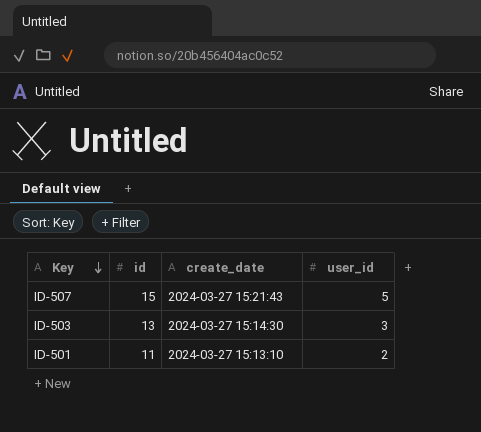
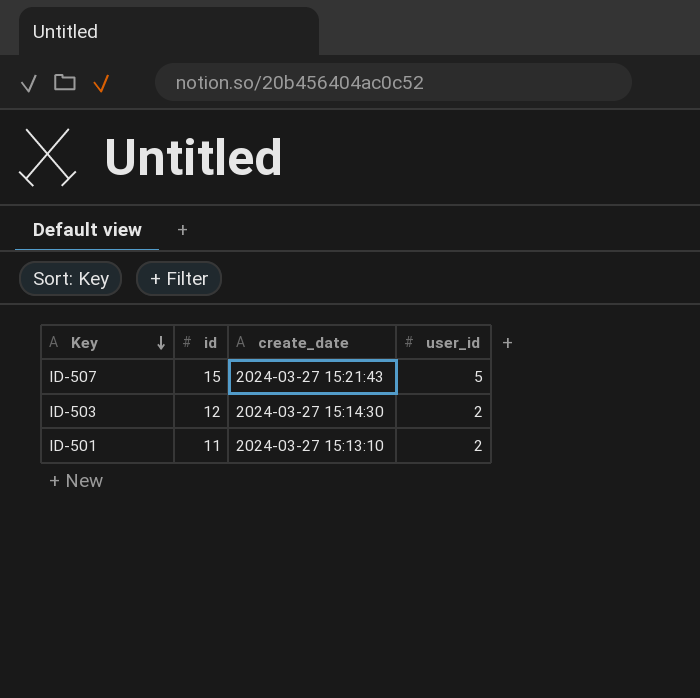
ID-503 | id: 13 -> 12
ID-503 | user_id: 3 -> 2

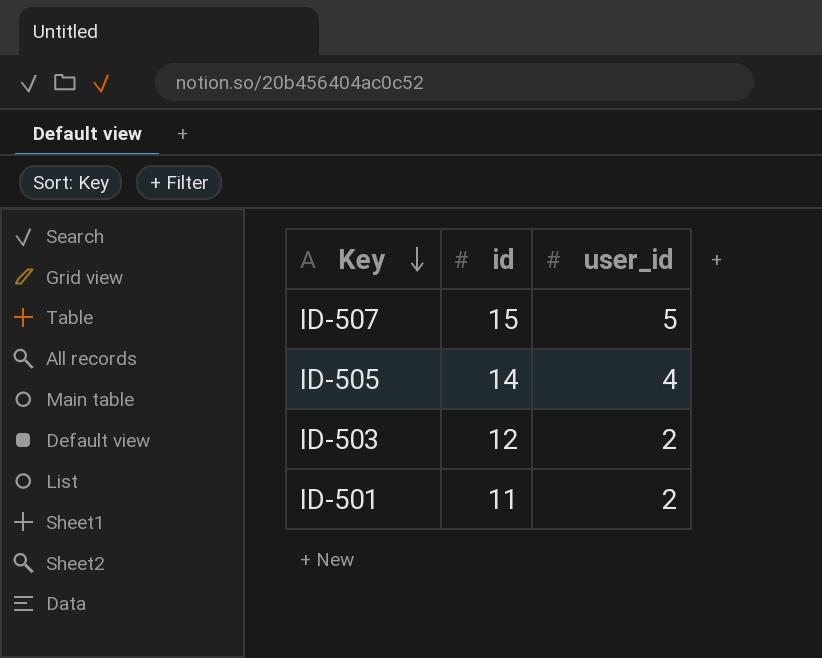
column create_date | position: 3 -> none
row ID-505: none -> 14 | 4

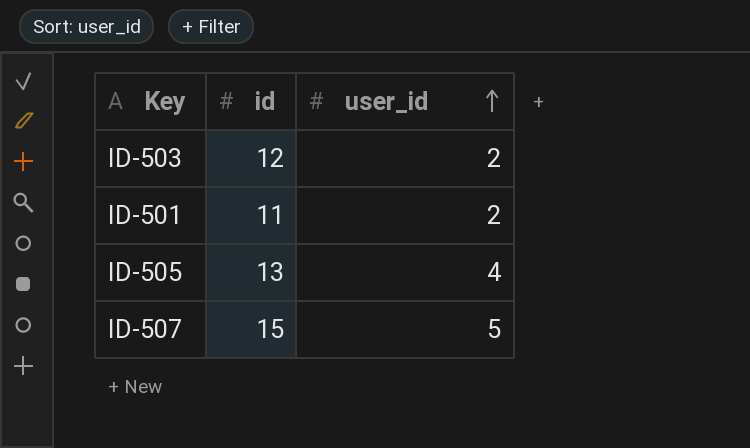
row order: Key descending -> user_id ascending
ID-505 | id: 14 -> 13

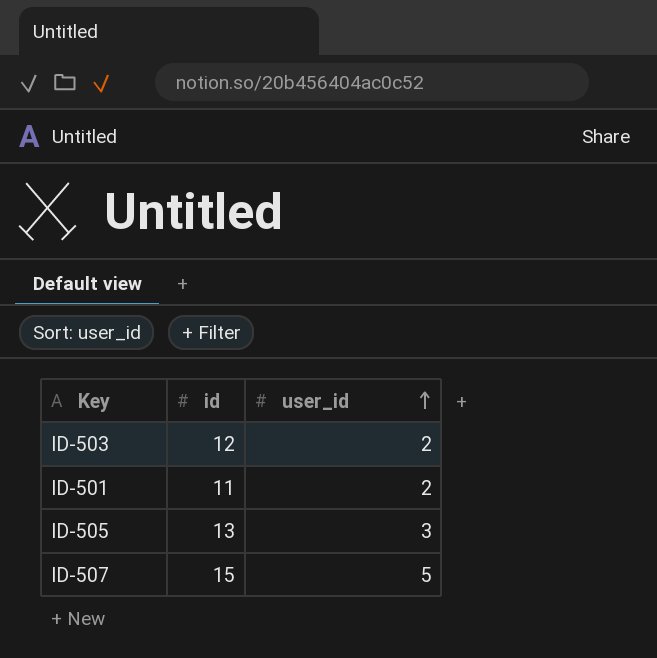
ID-505 | user_id: 4 -> 3

